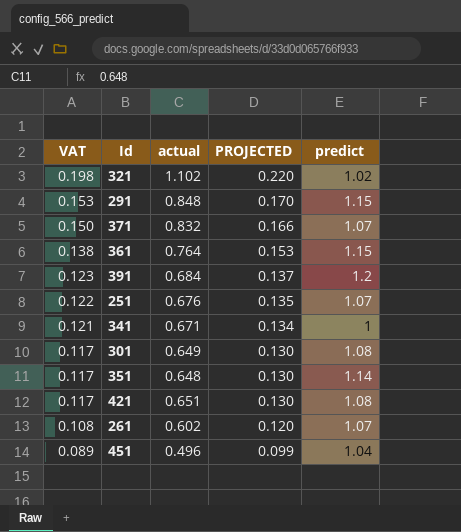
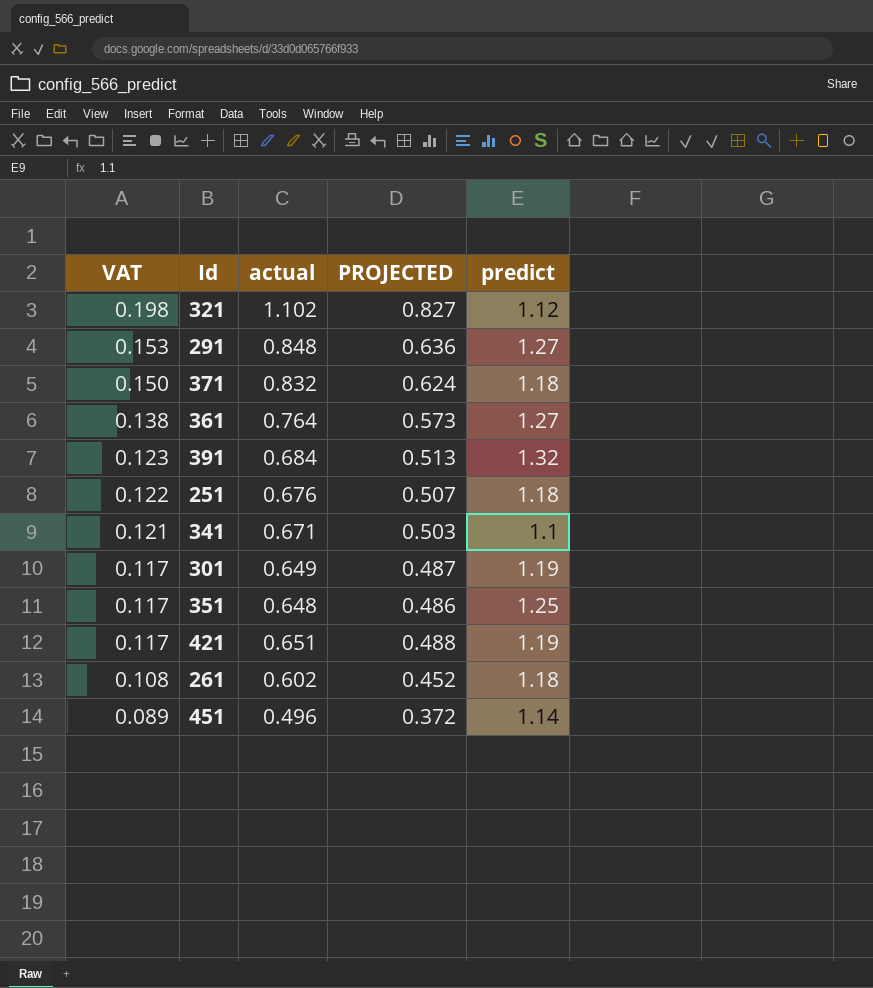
column PROJECTED | formula: [actual] * 0.2 -> [actual] * 0.75
321 | predict: 1.02 -> 1.12
291 | predict: 1.15 -> 1.27
371 | predict: 1.07 -> 1.18
361 | predict: 1.15 -> 1.27
391 | predict: 1.2 -> 1.32
251 | predict: 1.07 -> 1.18
341 | predict: 1 -> 1.1
301 | predict: 1.08 -> 1.19
351 | predict: 1.14 -> 1.25
421 | predict: 1.08 -> 1.19
261 | predict: 1.07 -> 1.18
451 | predict: 1.04 -> 1.14

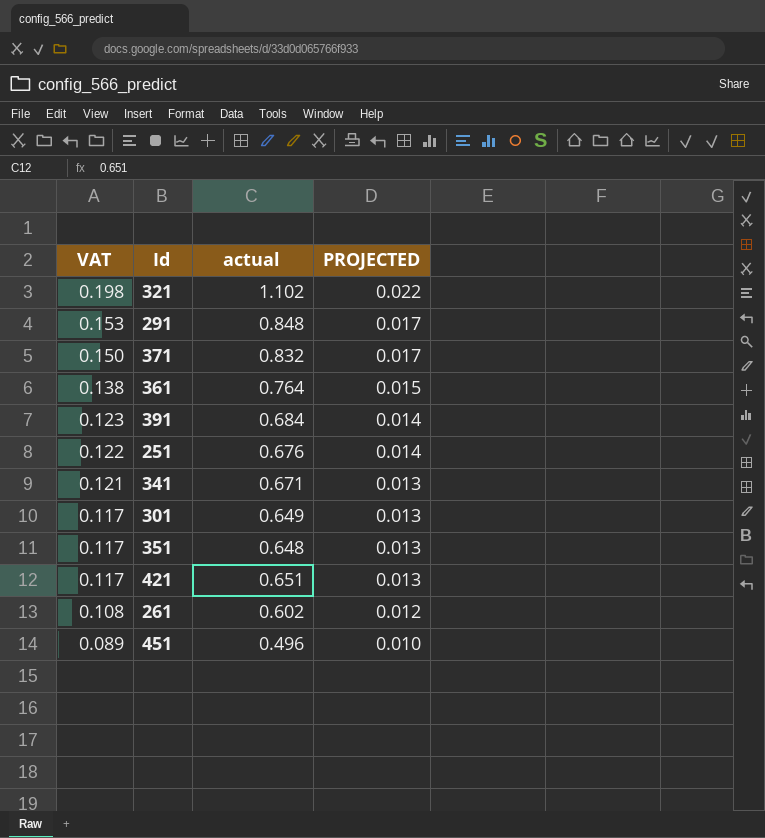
column predict | position: 5 -> none
column PROJECTED | formula: [actual] * 0.75 -> [actual] * 0.02

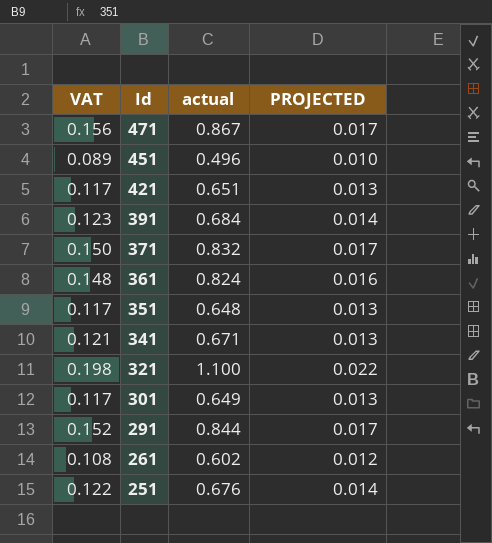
row order: VAT descending -> Id descending
row 471: none -> 0.156 | 0.867 | 0.017
361 | VAT: 0.138 -> 0.148
361 | actual: 0.764 -> 0.824
361 | PROJECTED: 0.015 -> 0.016
321 | actual: 1.102 -> 1.100
291 | VAT: 0.153 -> 0.152
291 | actual: 0.848 -> 0.844

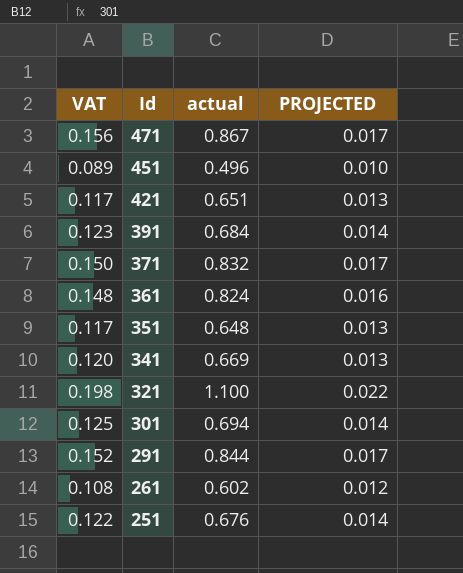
341 | VAT: 0.121 -> 0.120
341 | actual: 0.671 -> 0.669
301 | VAT: 0.117 -> 0.125
301 | actual: 0.649 -> 0.694
301 | PROJECTED: 0.013 -> 0.014

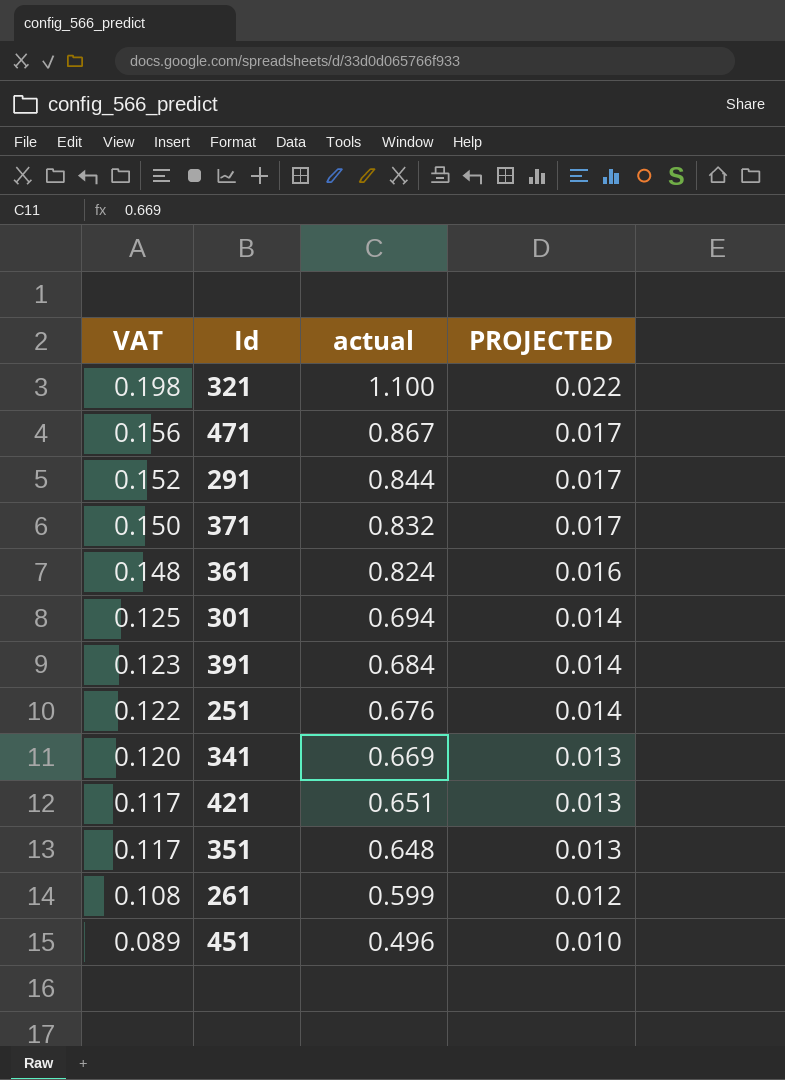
row order: Id descending -> VAT descending
261 | actual: 0.602 -> 0.599

